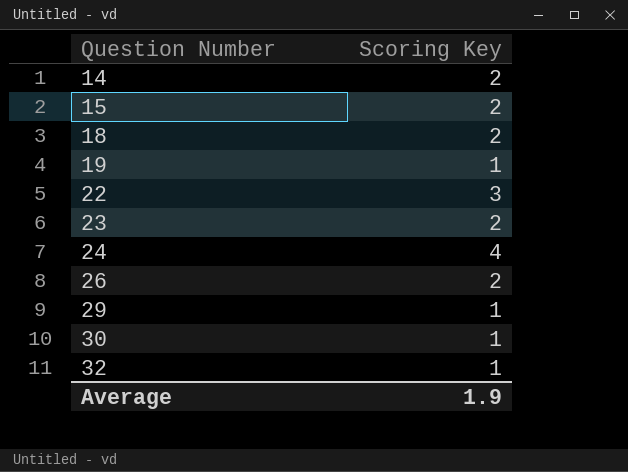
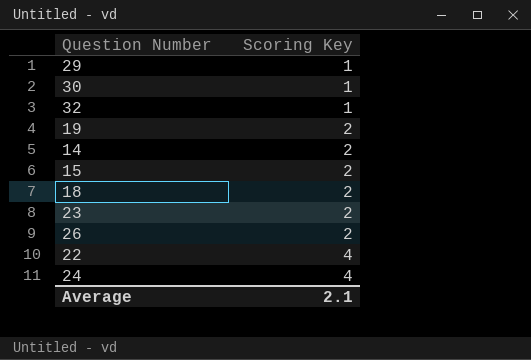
row order: Question Number ascending -> Scoring Key ascending
19 | Scoring Key: 1 -> 2
22 | Scoring Key: 3 -> 4
Average | Scoring Key: 1.9 -> 2.1

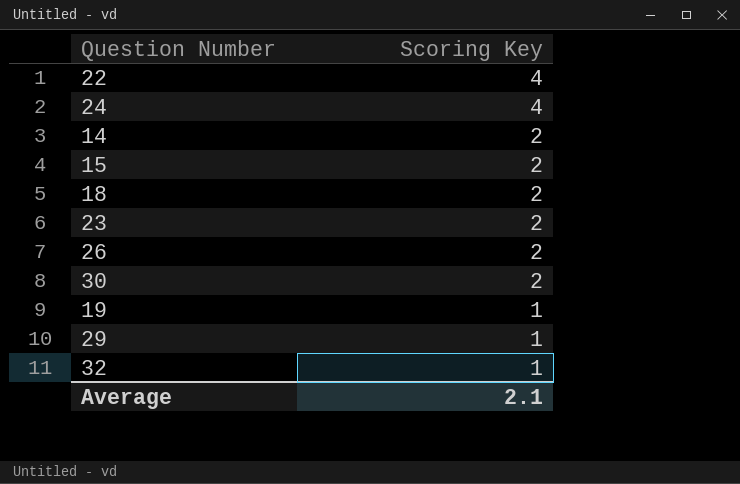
row order: Scoring Key ascending -> Scoring Key descending
30 | Scoring Key: 1 -> 2
19 | Scoring Key: 2 -> 1

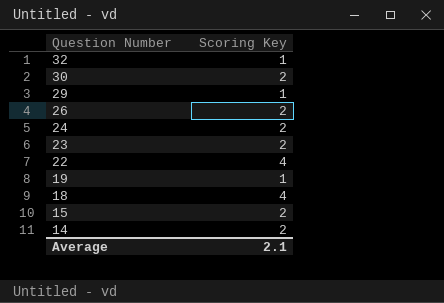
row order: Scoring Key descending -> Question Number descending
24 | Scoring Key: 4 -> 2
18 | Scoring Key: 2 -> 4

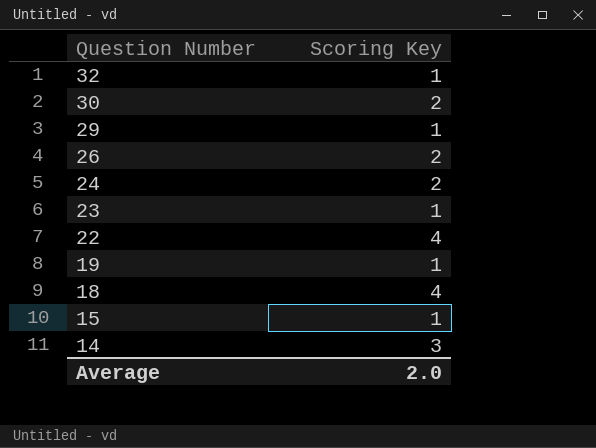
23 | Scoring Key: 2 -> 1
15 | Scoring Key: 2 -> 1
14 | Scoring Key: 2 -> 3
Average | Scoring Key: 2.1 -> 2.0

